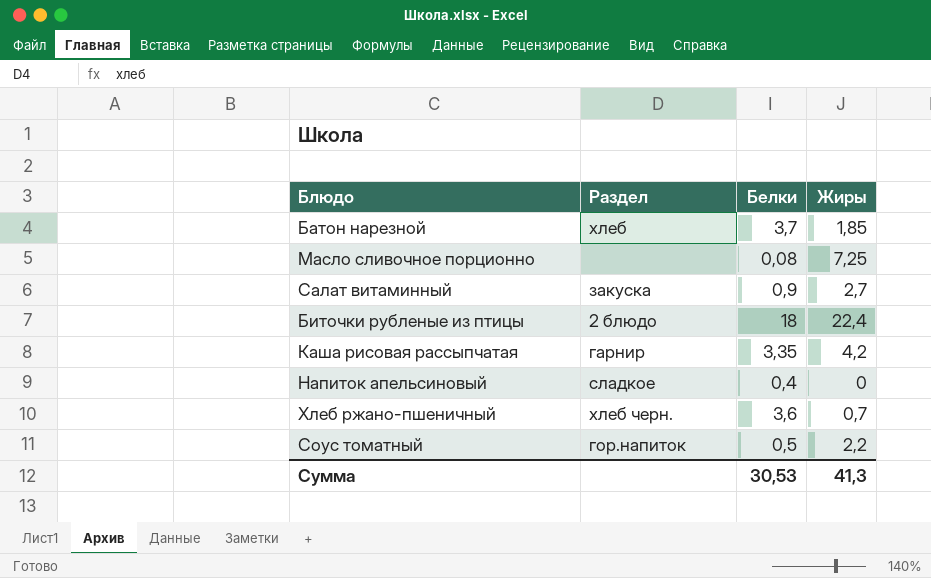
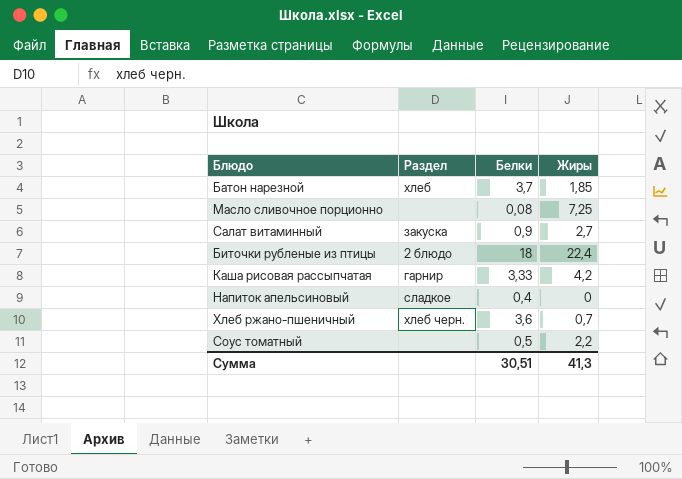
Каша рисовая рассыпчатая | Белки: 3,35 -> 3,33
Соус томатный | Раздел: гор.напиток -> none
Сумма | Белки: 30,53 -> 30,51

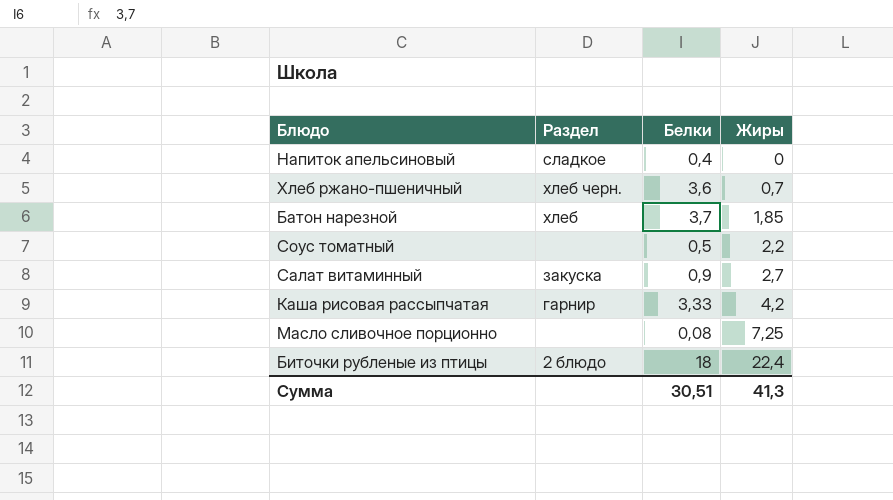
row order: none -> Жиры ascending

